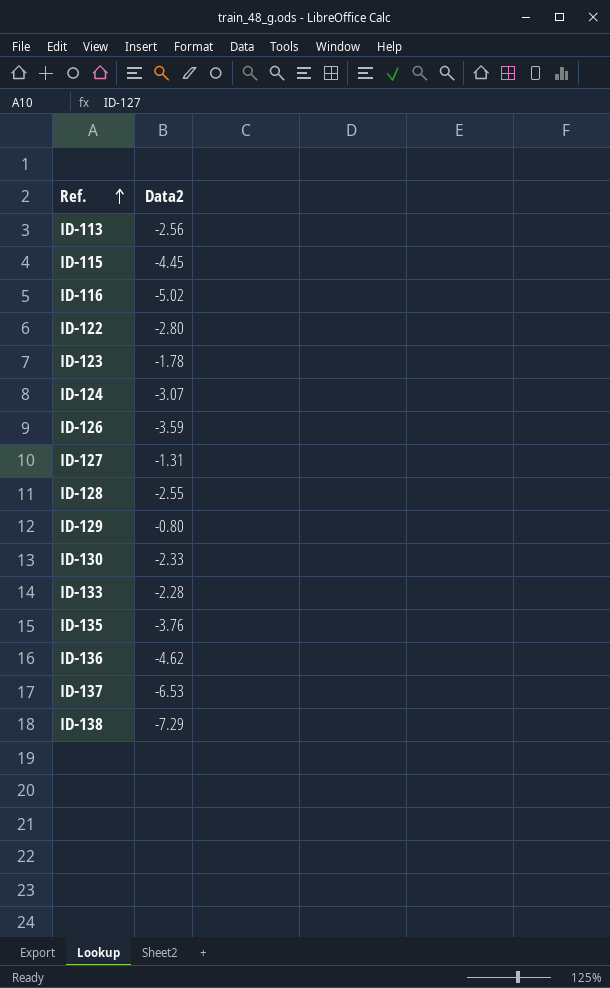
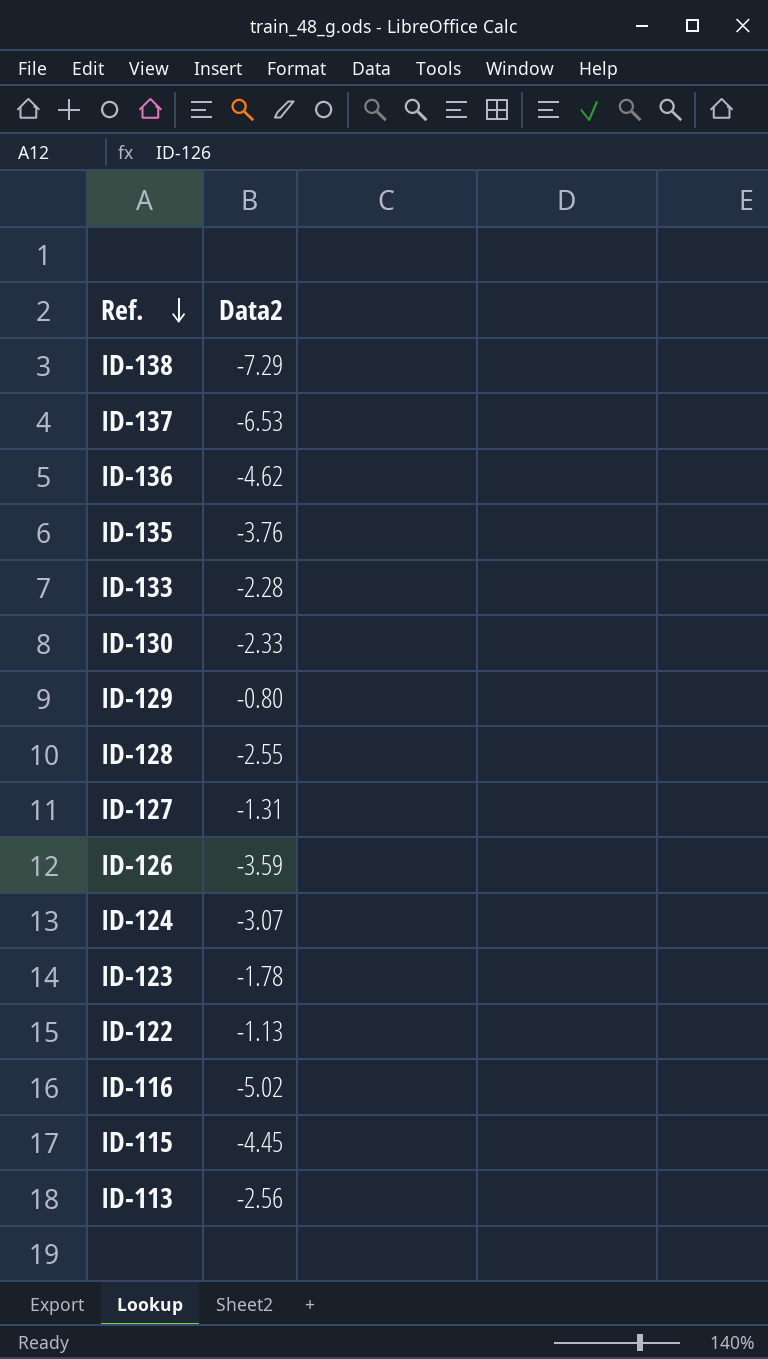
row order: Ref. ascending -> Ref. descending
ID-122 | Data2: -2.80 -> -1.13

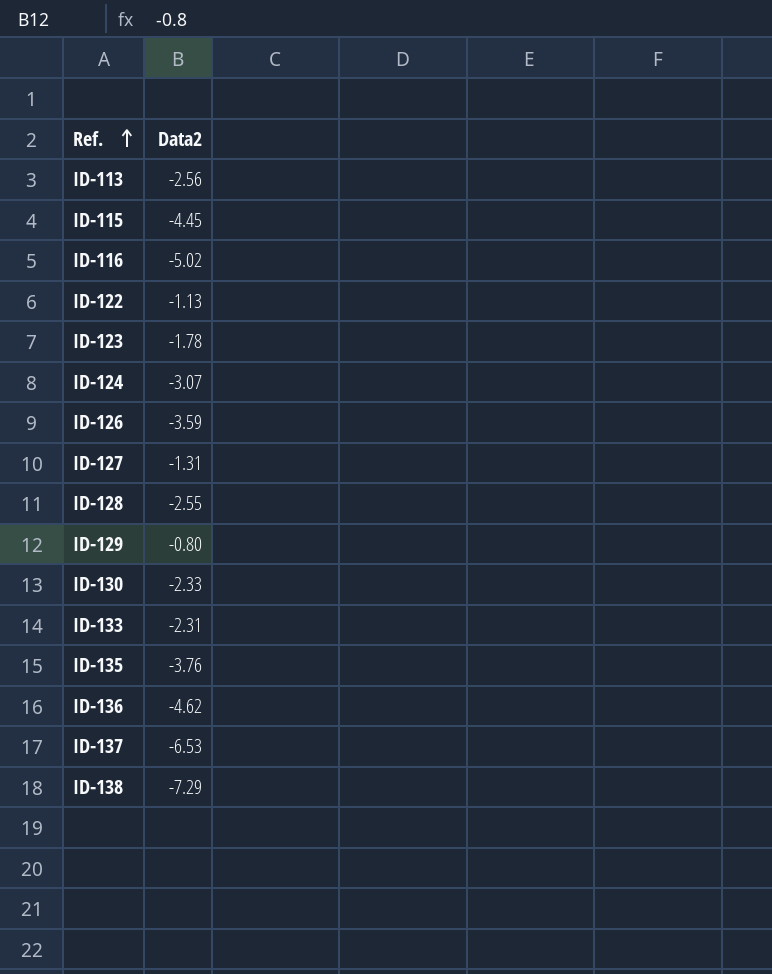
row order: Ref. descending -> Ref. ascending
ID-133 | Data2: -2.28 -> -2.31

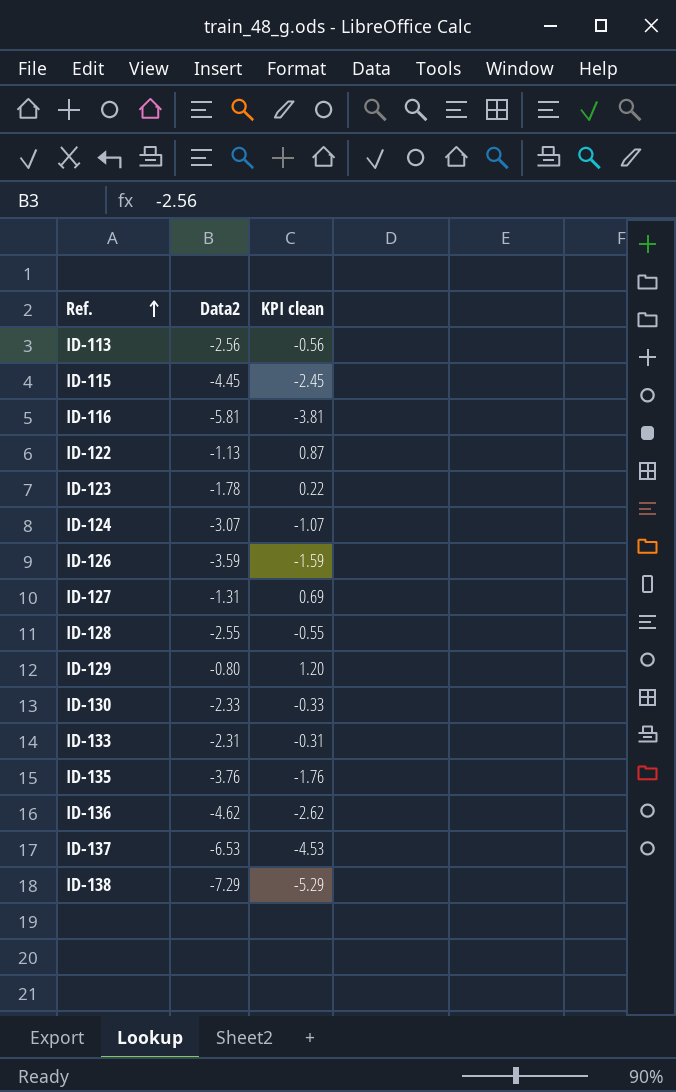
column KPI clean | formula: none -> [Data2] + 2
ID-116 | Data2: -5.02 -> -5.81

